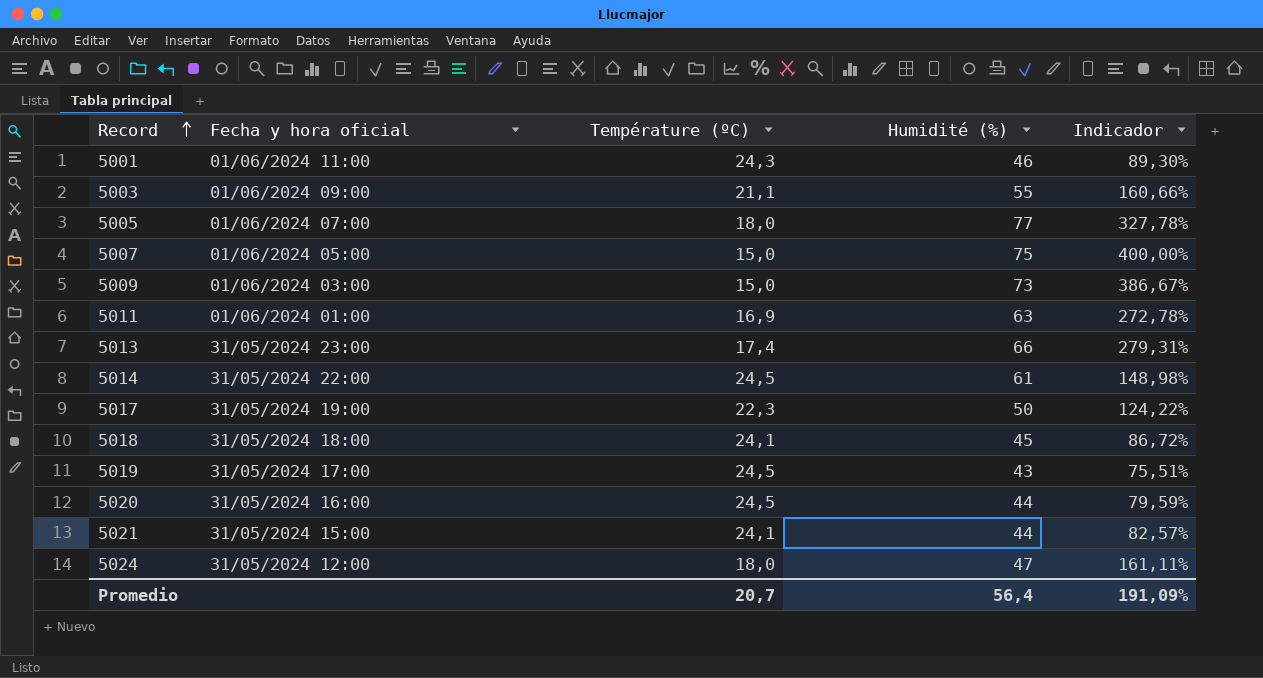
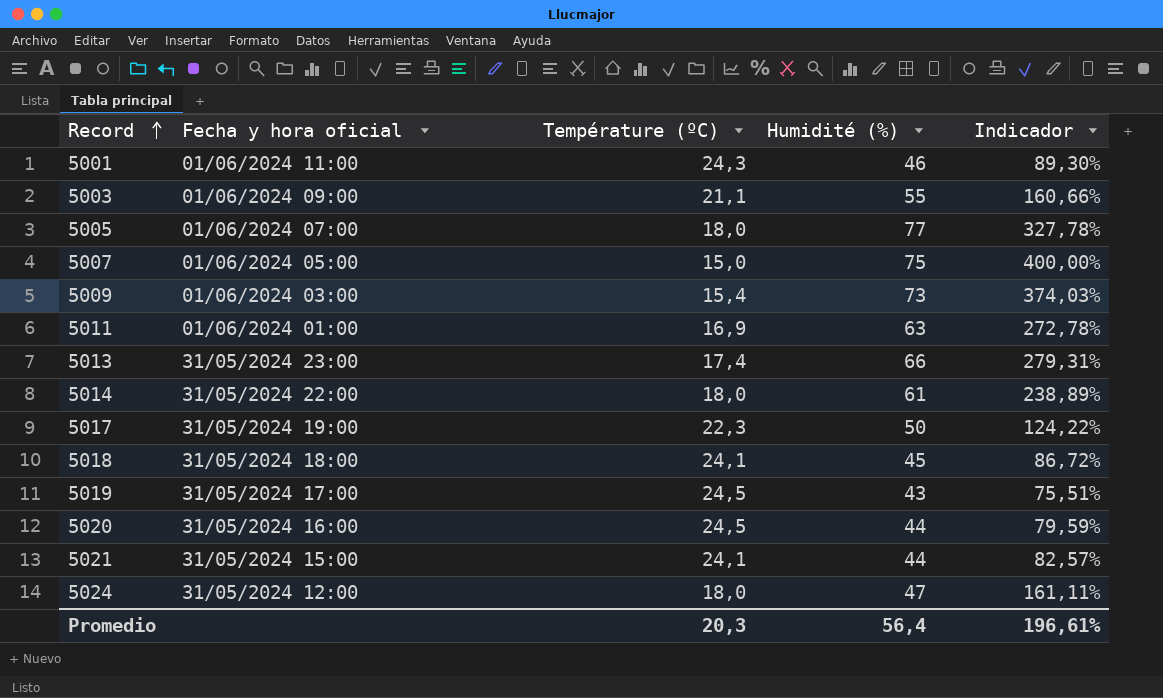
5009 | Température (ºC): 15,0 -> 15,4
5009 | Indicador: 386,67% -> 374,03%
5014 | Température (ºC): 24,5 -> 18,0
5014 | Indicador: 148,98% -> 238,89%
Promedio | Température (ºC): 20,7 -> 20,3
Promedio | Indicador: 191,09% -> 196,61%

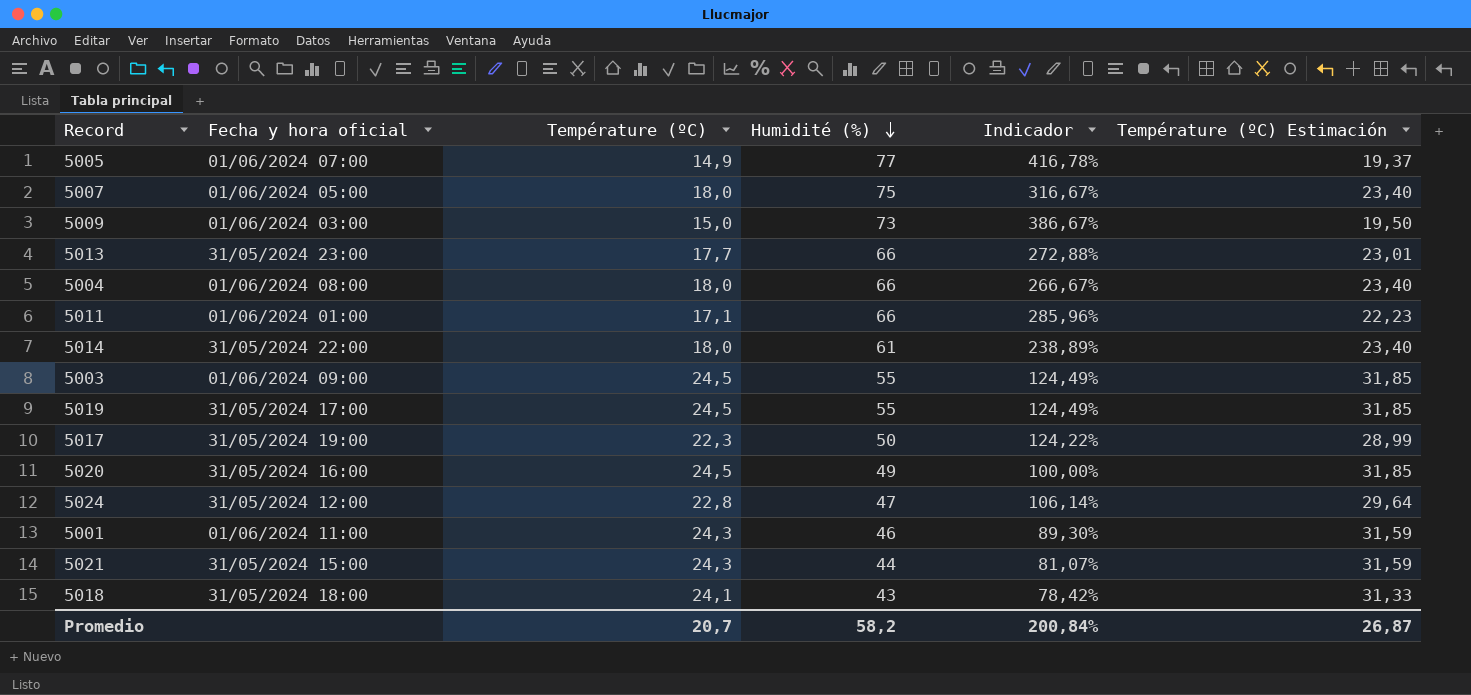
row order: Record ascending -> Humidité (%) descending
column Température (ºC) Estimación | formula: none -> [Température (ºC)] * 1,3
5005 | Température (ºC): 18,0 -> 14,9
5005 | Indicador: 327,78% -> 416,78%
5007 | Température (ºC): 15,0 -> 18,0
5007 | Indicador: 400,00% -> 316,67%
5009 | Température (ºC): 15,4 -> 15,0
5009 | Indicador: 374,03% -> 386,67%
5013 | Température (ºC): 17,4 -> 17,7
5013 | Indicador: 279,31% -> 272,88%
row 5004: none -> 01/06/2024 08:00 | 18,0 | 66 | 266,67% | 23,40
5011 | Température (ºC): 16,9 -> 17,1
5011 | Humidité (%): 63 -> 66
5011 | Indicador: 272,78% -> 285,96%
5003 | Température (ºC): 21,1 -> 24,5
5003 | Indicador: 160,66% -> 124,49%
5019 | Humidité (%): 43 -> 55
5019 | Indicador: 75,51% -> 124,49%
5020 | Humidité (%): 44 -> 49
5020 | Indicador: 79,59% -> 100,00%
5024 | Température (ºC): 18,0 -> 22,8
5024 | Indicador: 161,11% -> 106,14%
5021 | Température (ºC): 24,1 -> 24,3
5021 | Indicador: 82,57% -> 81,07%
5018 | Humidité (%): 45 -> 43
5018 | Indicador: 86,72% -> 78,42%
Promedio | Température (ºC): 20,3 -> 20,7
Promedio | Humidité (%): 56,4 -> 58,2
Promedio | Indicador: 196,61% -> 200,84%

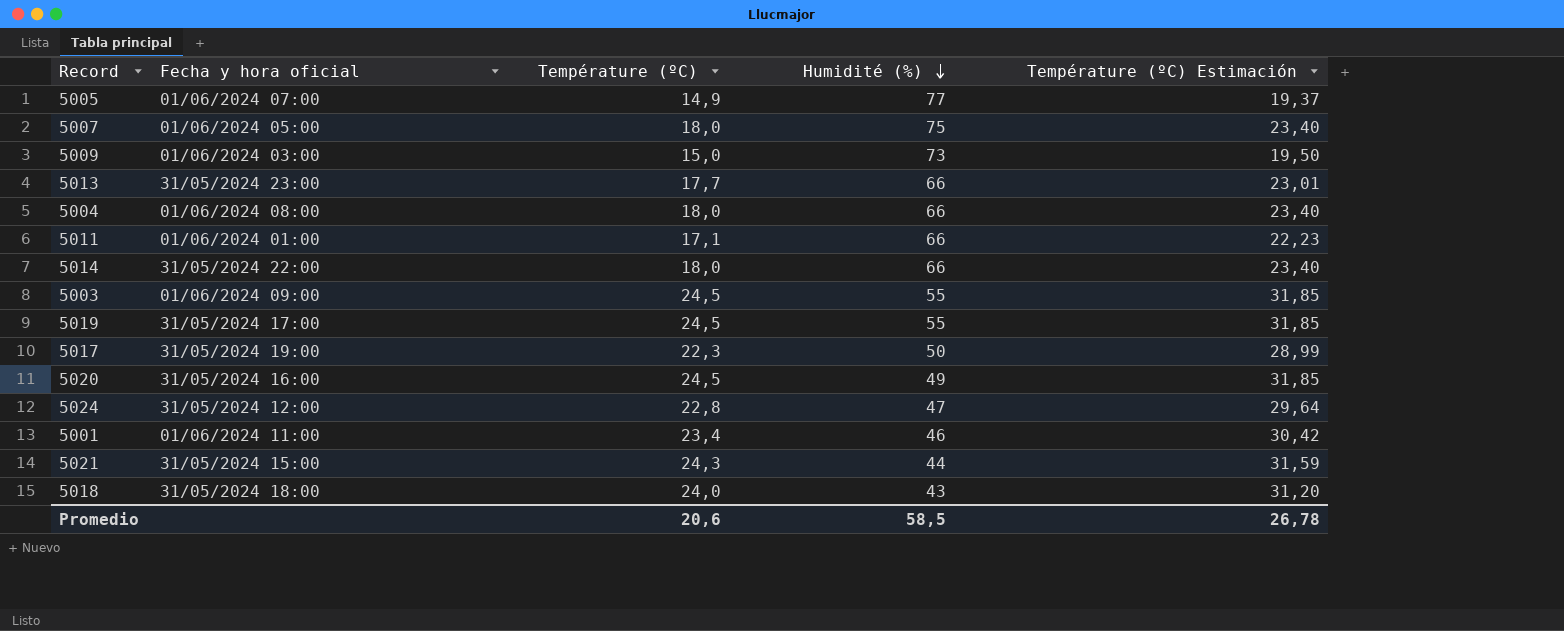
column Indicador | formula: ([Humidité (%)] - [Température (ºC)]) / [Température (ºC)] -> none
5014 | Humidité (%): 61 -> 66
5001 | Température (ºC): 24,3 -> 23,4
5001 | Température (ºC) Estimación: 31,59 -> 30,42
5018 | Température (ºC): 24,1 -> 24,0
5018 | Température (ºC) Estimación: 31,33 -> 31,20
Promedio | Température (ºC): 20,7 -> 20,6
Promedio | Humidité (%): 58,2 -> 58,5
Promedio | Température (ºC) Estimación: 26,87 -> 26,78

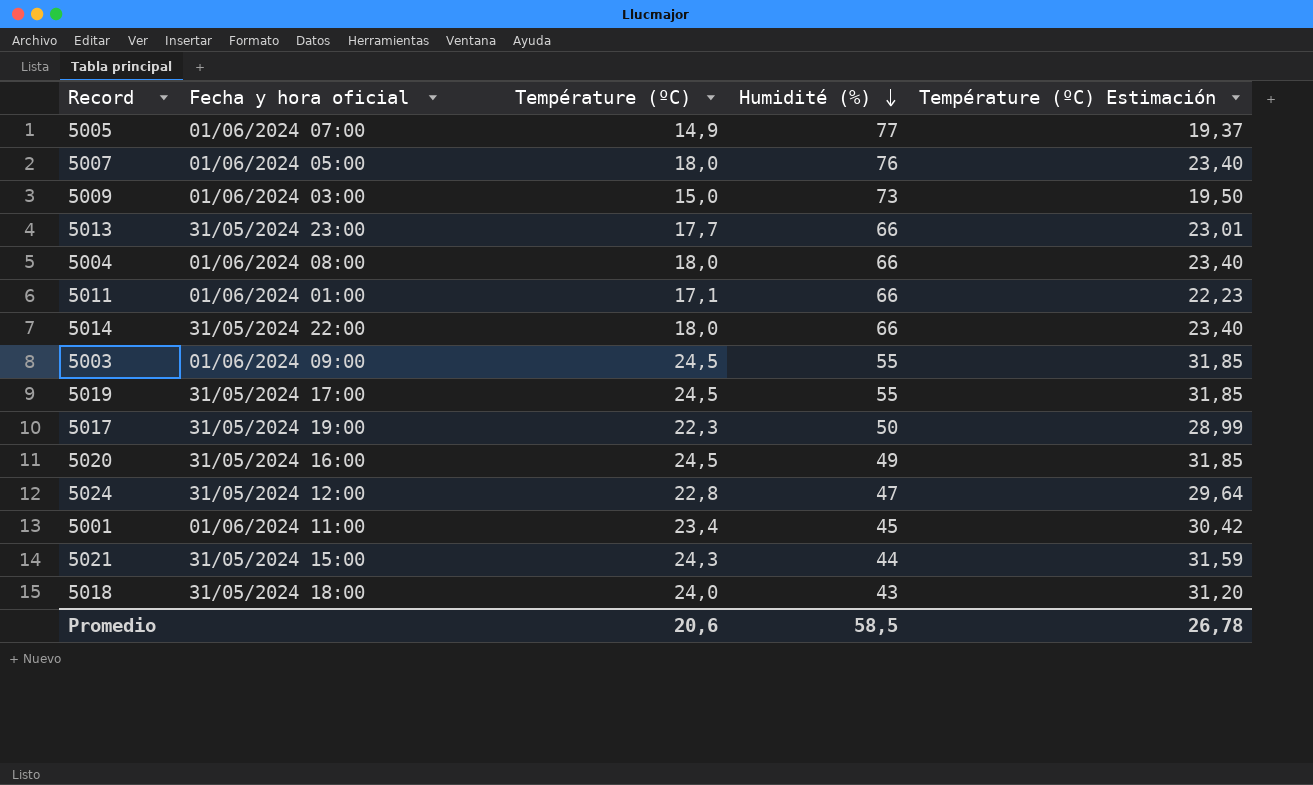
5007 | Humidité (%): 75 -> 76
5001 | Humidité (%): 46 -> 45

